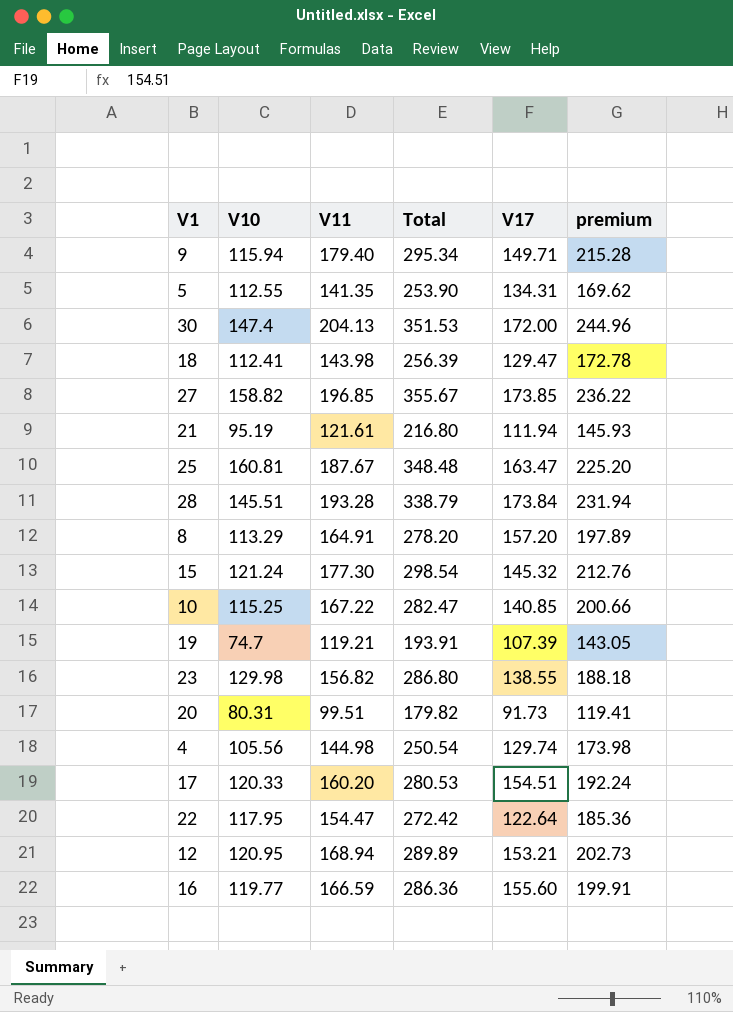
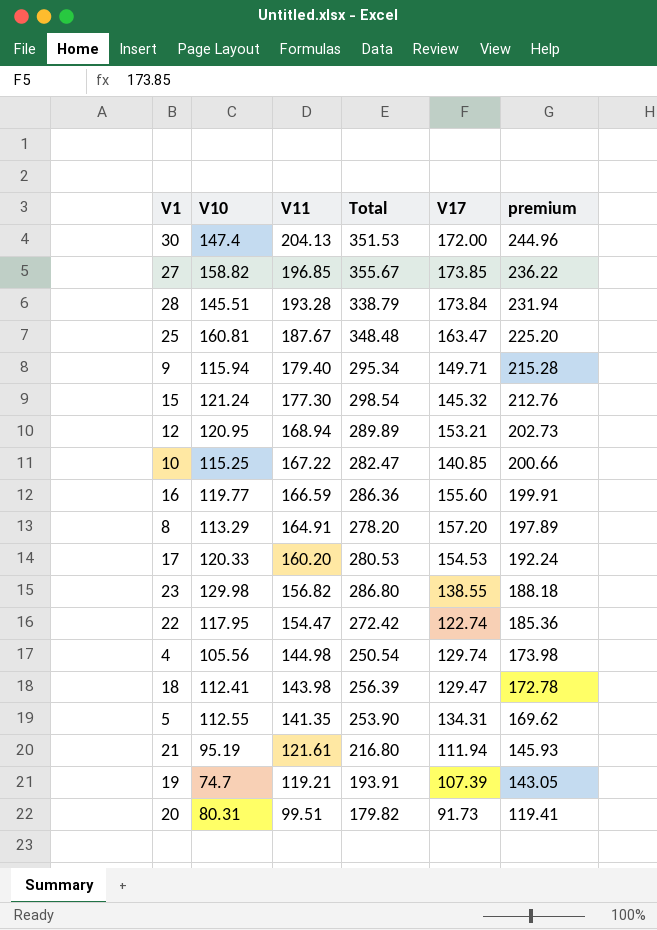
row order: none -> V11 descending
17 | V17: 154.51 -> 154.53
22 | V17: 122.64 -> 122.74

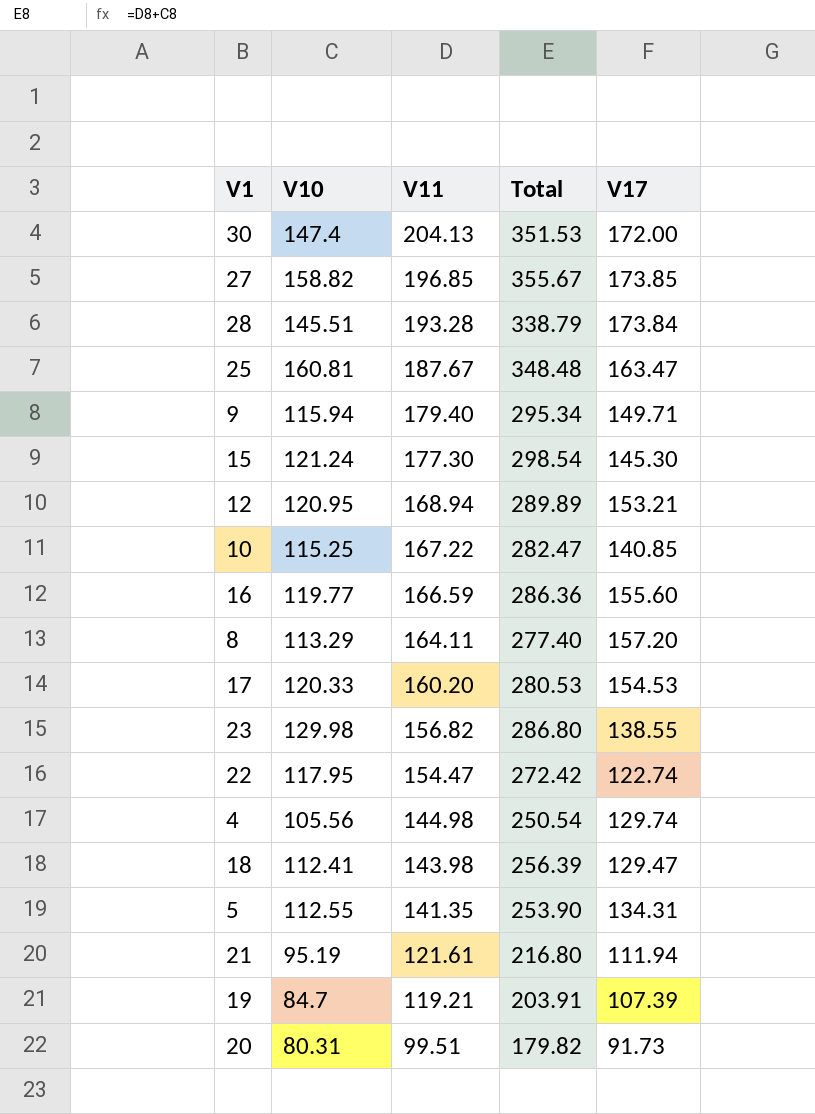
column premium | formula: [V11] * 1.2 -> none
15 | V17: 145.32 -> 145.30
8 | V11: 164.91 -> 164.11
8 | Total: 278.20 -> 277.40
19 | V10: 74.7 -> 84.7
19 | Total: 193.91 -> 203.91

